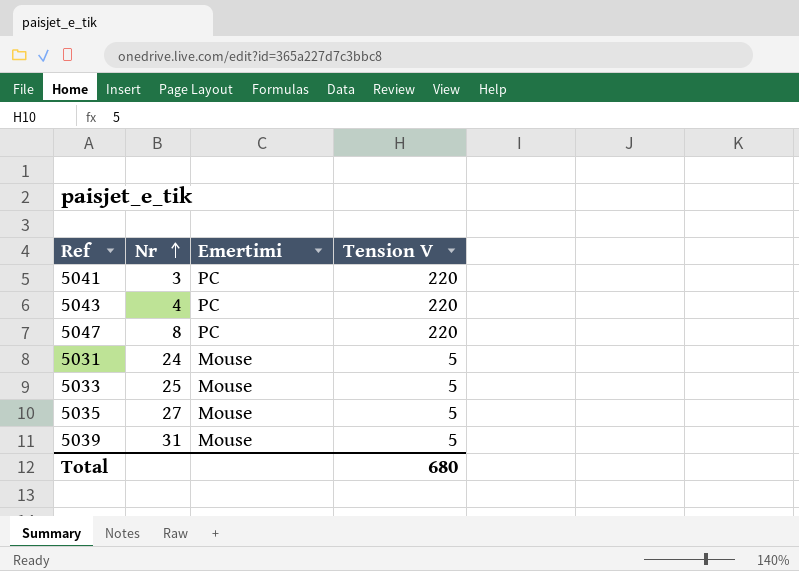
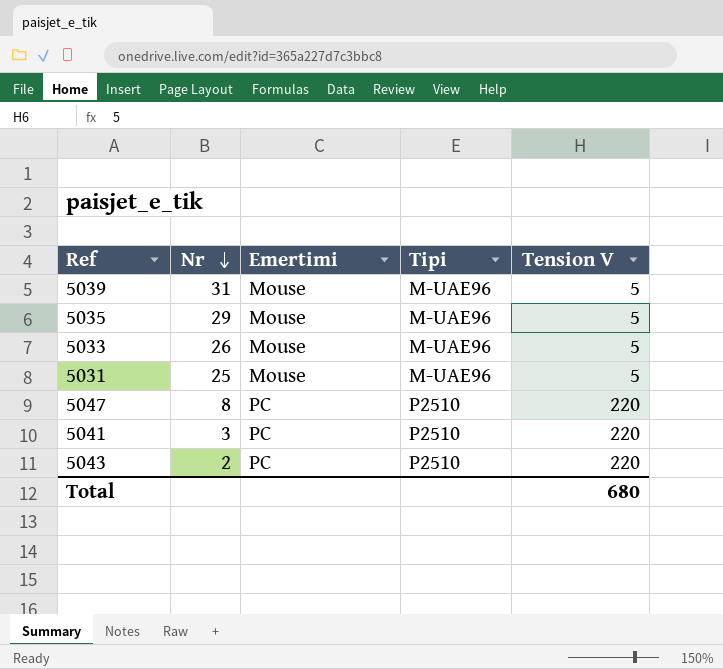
row order: Nr ascending -> Nr descending
column Tipi | position: none -> 4
5035 | Nr: 27 -> 29
5033 | Nr: 25 -> 26
5031 | Nr: 24 -> 25
5043 | Nr: 4 -> 2

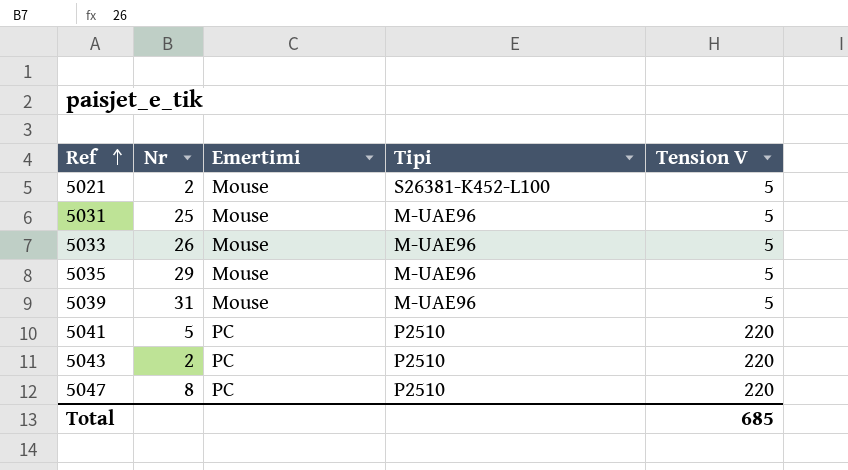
row order: Nr descending -> Ref ascending
row 5021: none -> 2 | Mouse | S26381-K452-L100 | 5
5041 | Nr: 3 -> 5
Total | Tension V: 680 -> 685

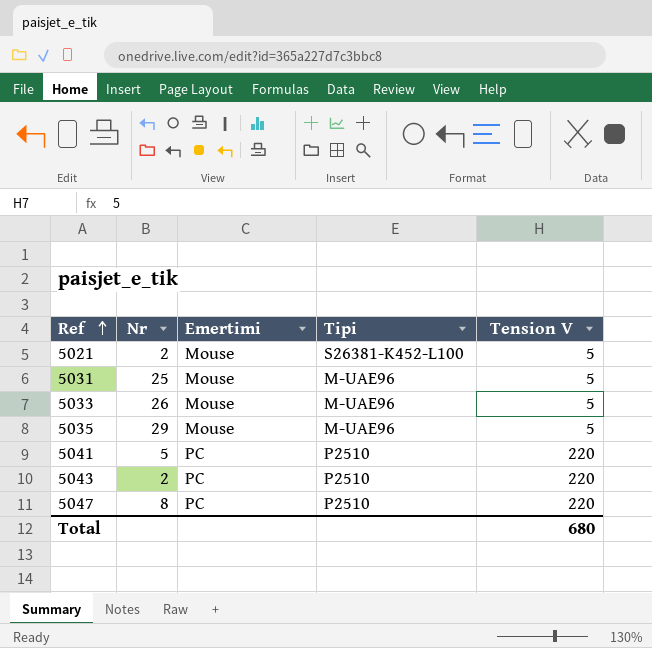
row 5039: 31 | Mouse | M-UAE96 | 5 -> none
Total | Tension V: 685 -> 680

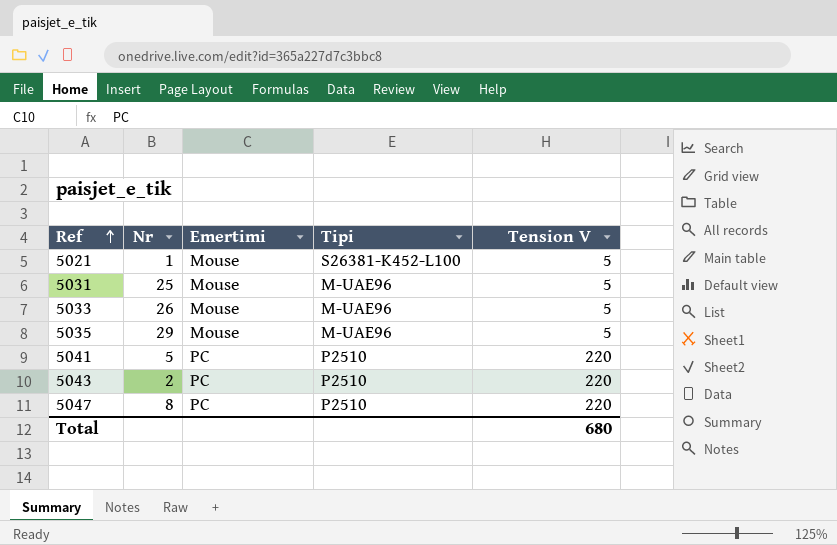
5021 | Nr: 2 -> 1

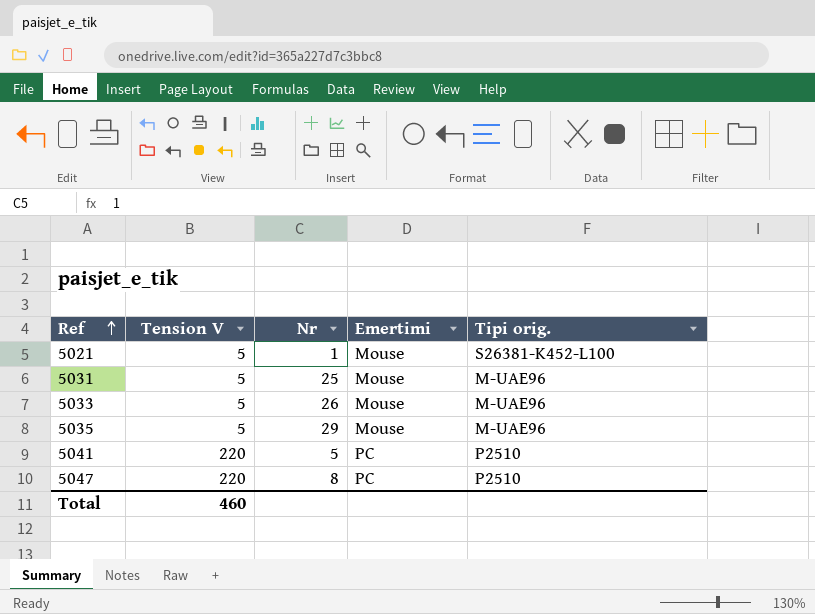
column Tension V | position: 5 -> 2
column name: Tipi -> Tipi orig.
row 5043: 2 | PC | P2510 | 220 -> none
Total | Tension V: 680 -> 460

